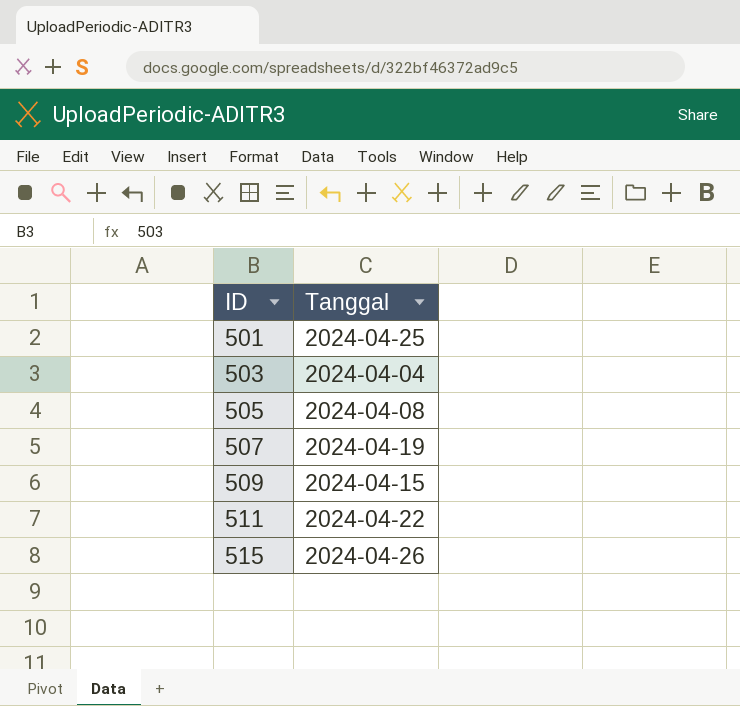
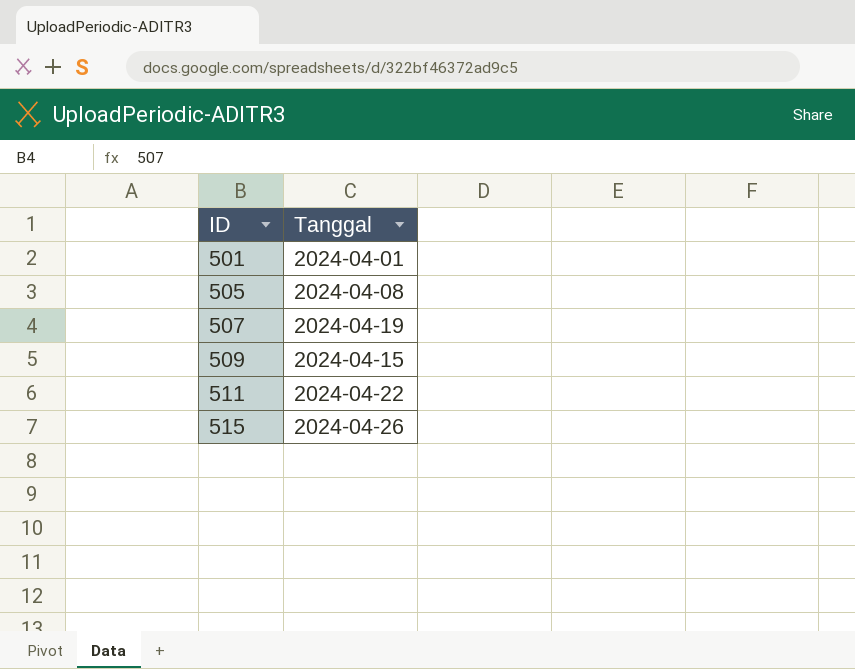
row 503: 2024-04-04 -> none
501 | Tanggal: 2024-04-25 -> 2024-04-01

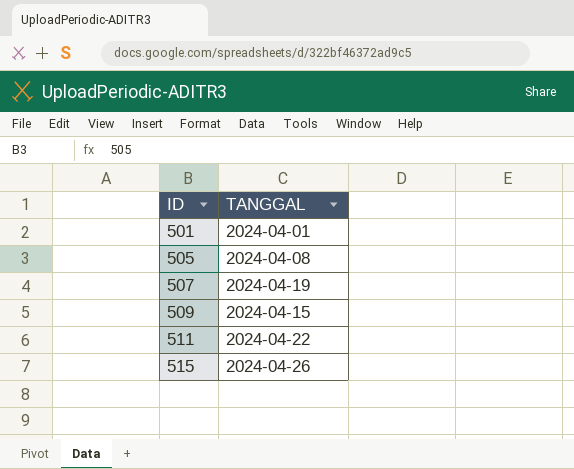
column name: Tanggal -> TANGGAL

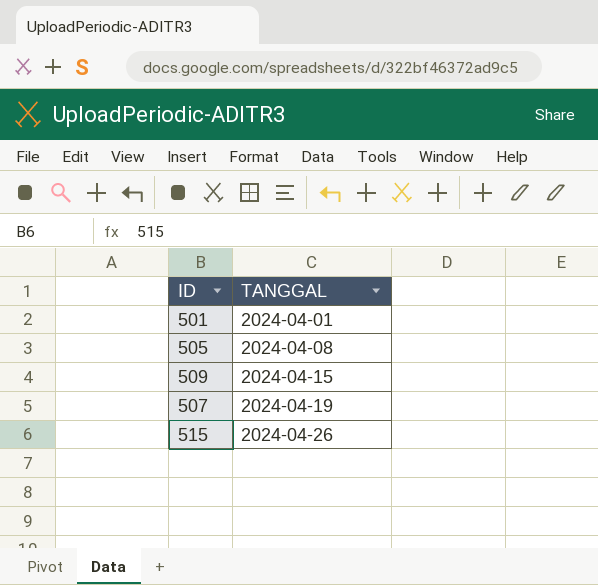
row order: ID ascending -> TANGGAL ascending
row 511: 2024-04-22 -> none

